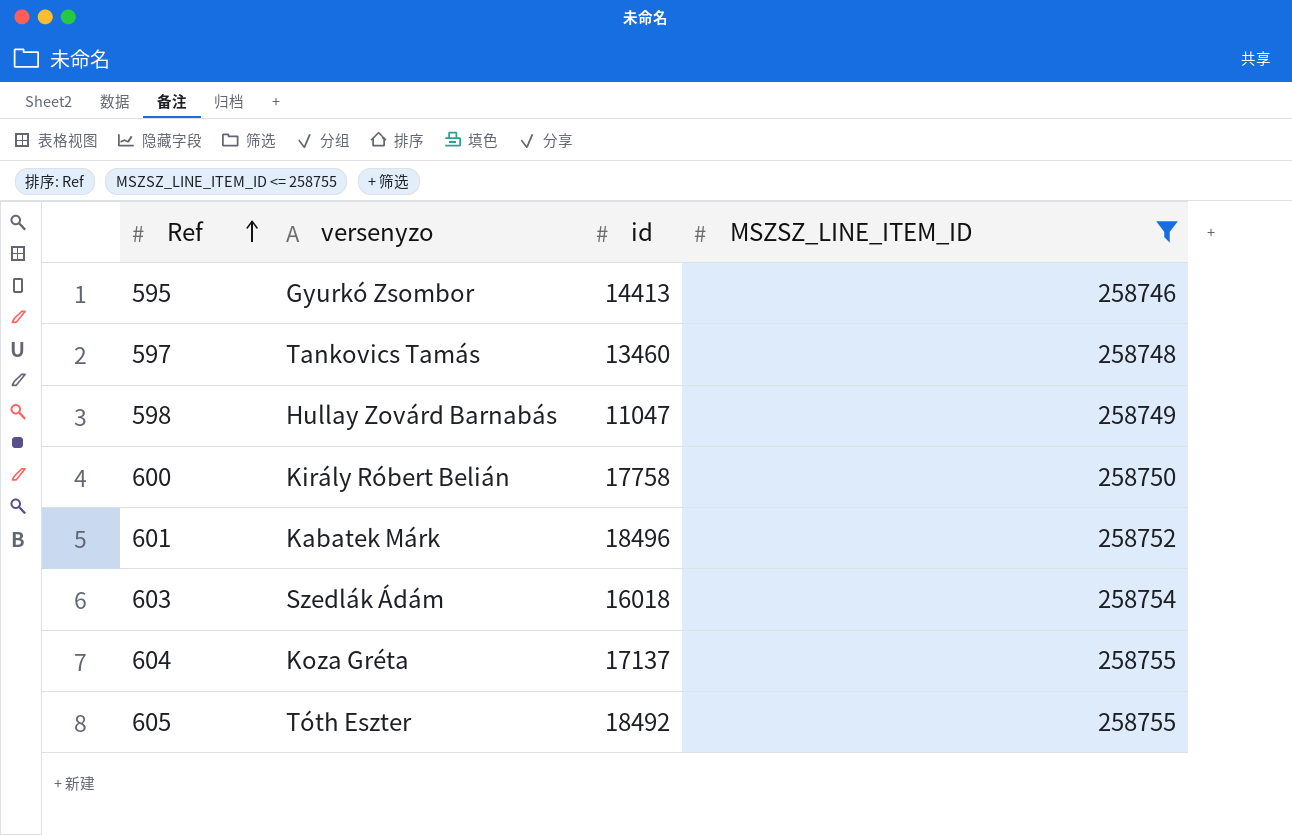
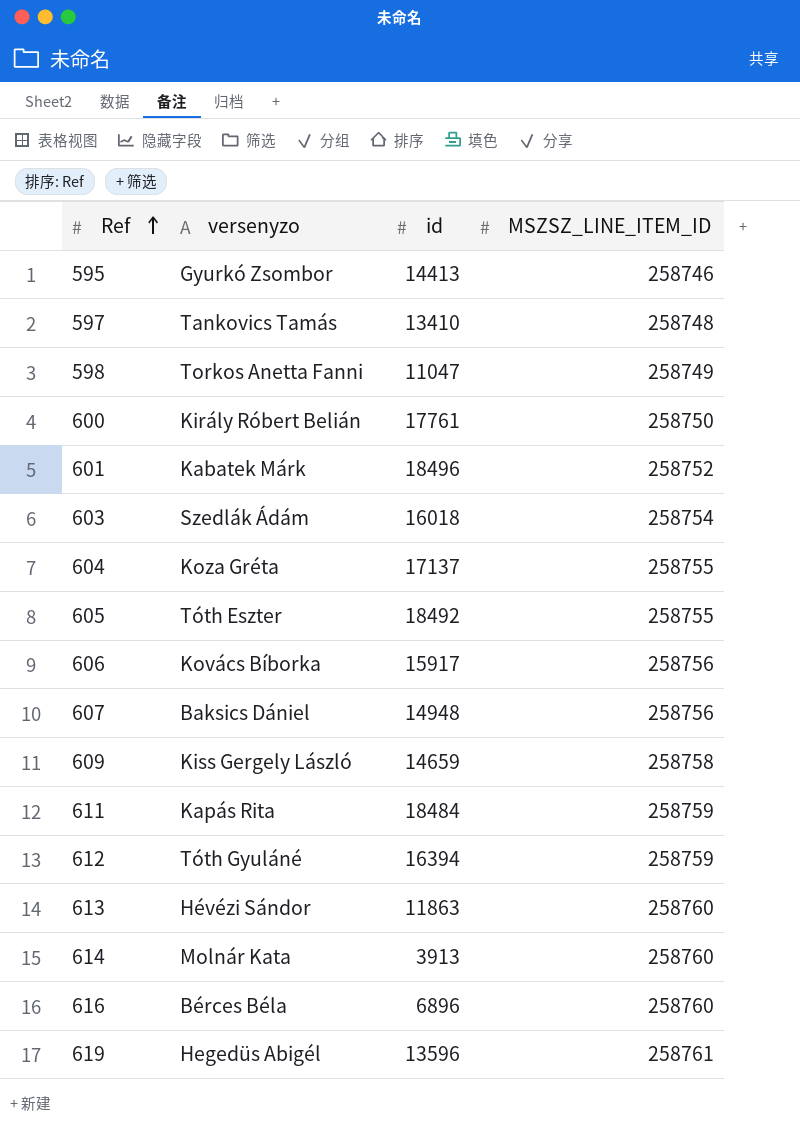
filter: MSZSZ_LINE_ITEM_ID <= 258755 -> none
597 | id: 13460 -> 13410
598 | versenyzo: Hullay Zovárd Barnabás -> Torkos Anetta Fanni
600 | id: 17758 -> 17761

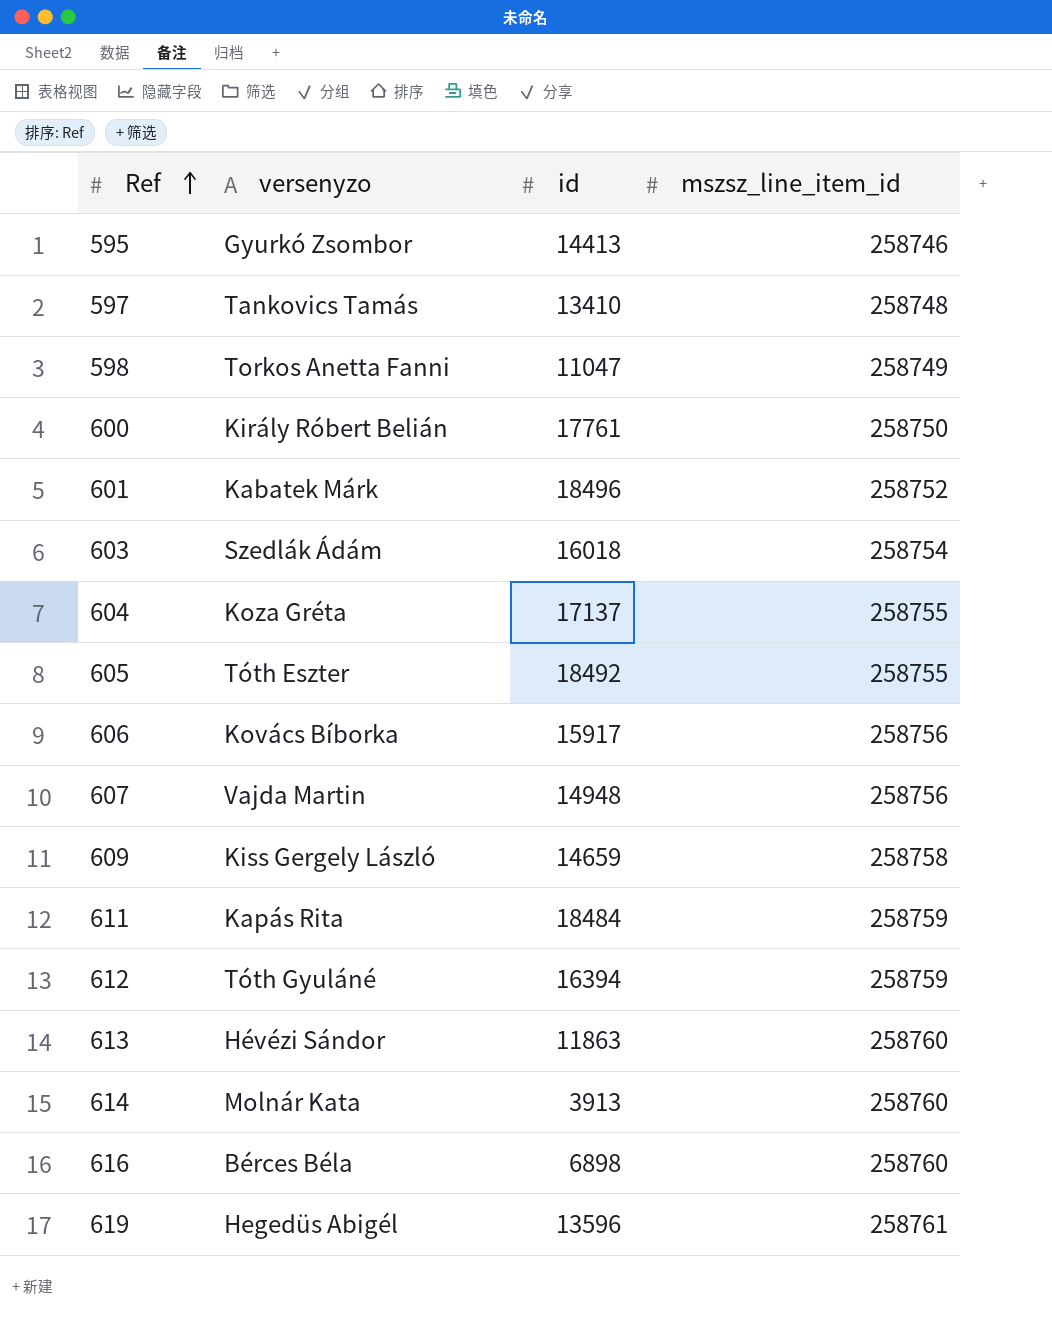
column name: MSZSZ_LINE_ITEM_ID -> mszsz_line_item_id
607 | versenyzo: Baksics Dániel -> Vajda Martin
616 | id: 6896 -> 6898

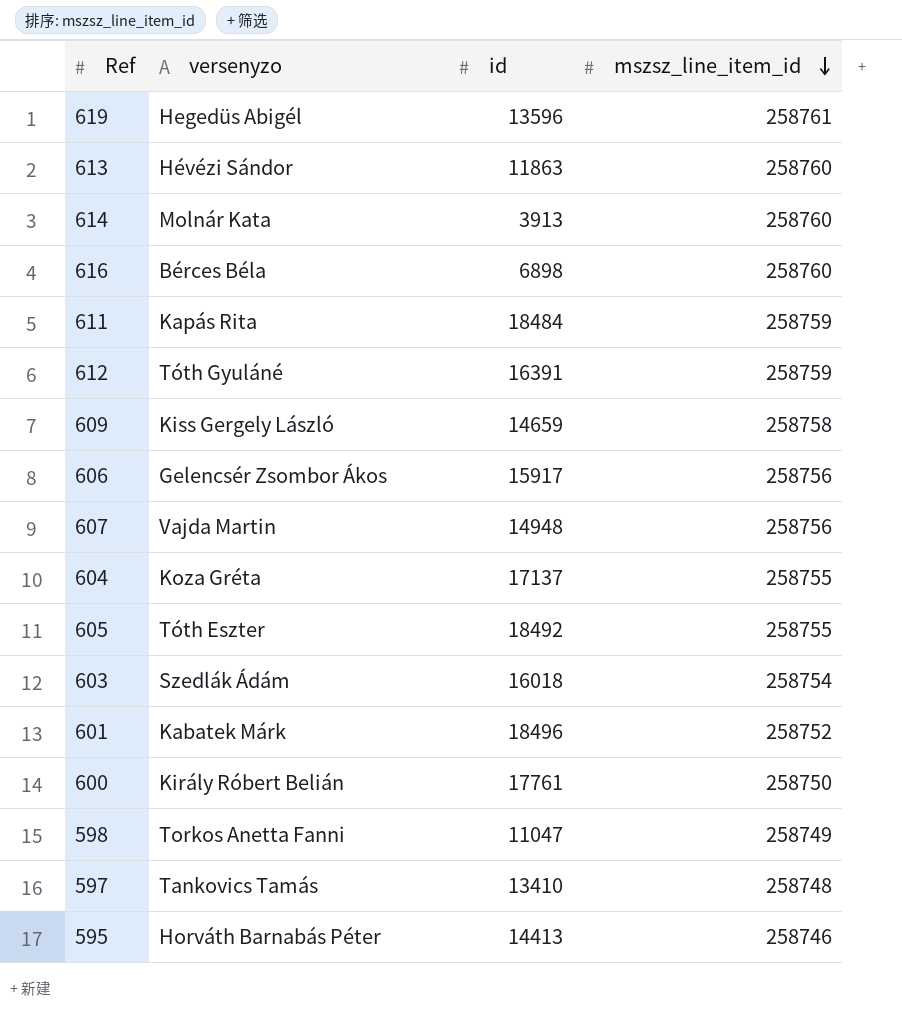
row order: Ref ascending -> mszsz_line_item_id descending
612 | id: 16394 -> 16391
606 | versenyzo: Kovács Bíborka -> Gelencsér Zsombor Ákos
595 | versenyzo: Gyurkó Zsombor -> Horváth Barnabás Péter

